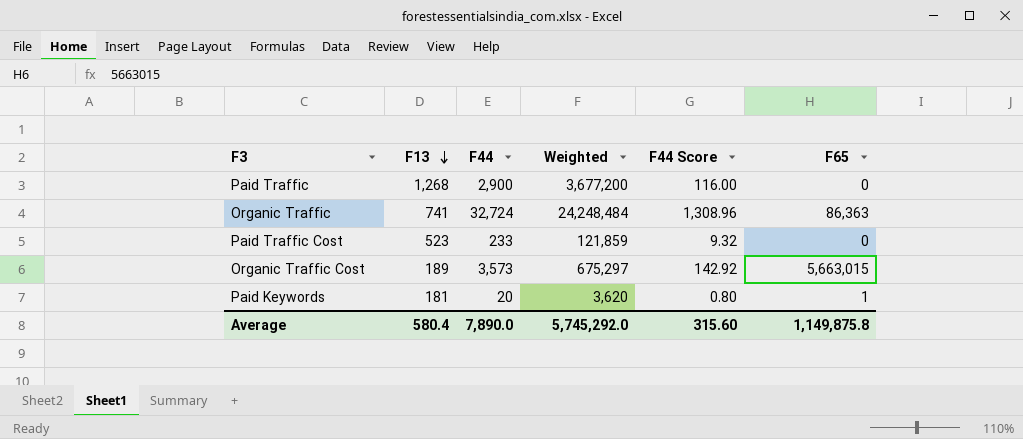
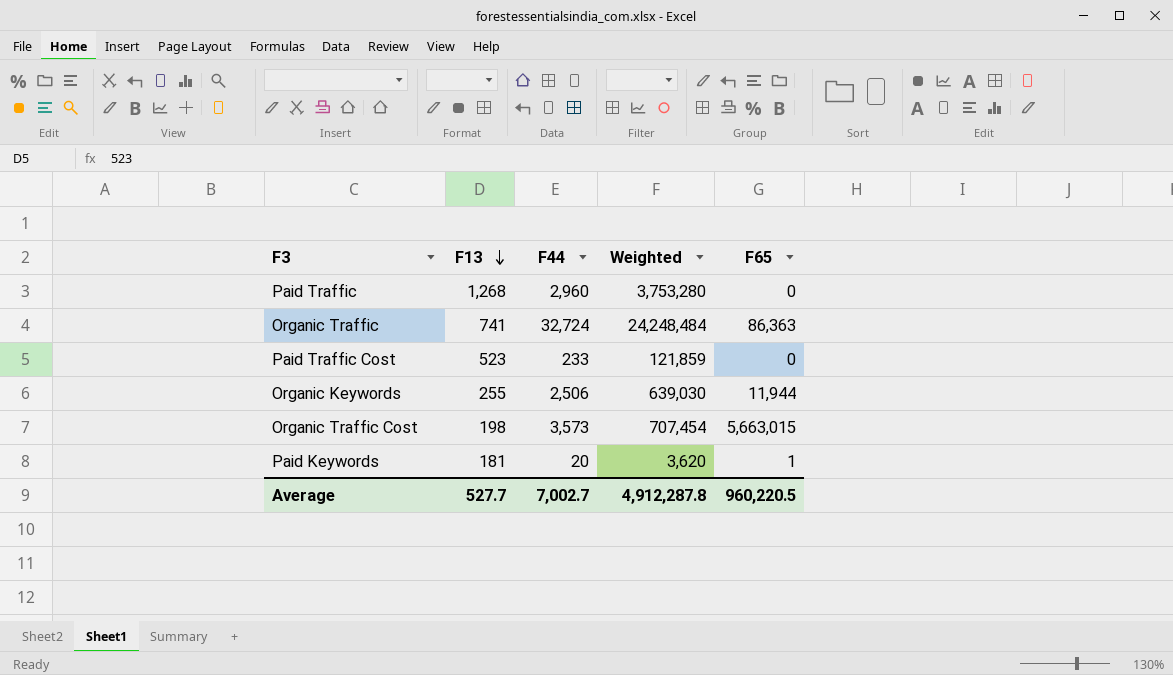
column F44 Score | formula: [F44] * 0.04 -> none
Paid Traffic | F44: 2,900 -> 2,960
Paid Traffic | Weighted: 3,677,200 -> 3,753,280
row Organic Keywords: none -> 255 | 2,506 | 639,030 | 11,944
Organic Traffic Cost | F13: 189 -> 198
Organic Traffic Cost | Weighted: 675,297 -> 707,454
Average | F13: 580.4 -> 527.7
Average | F44: 7,890.0 -> 7,002.7
Average | Weighted: 5,745,292.0 -> 4,912,287.8
Average | F65: 1,149,875.8 -> 960,220.5

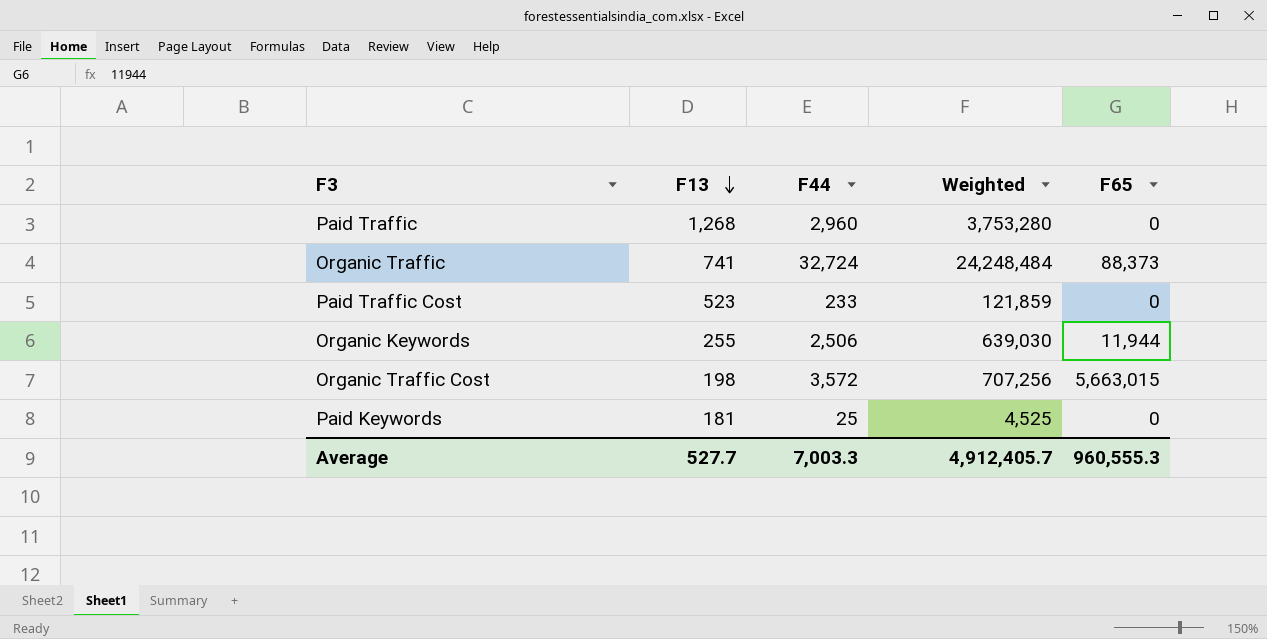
Organic Traffic | F65: 86,363 -> 88,373
Organic Traffic Cost | F44: 3,573 -> 3,572
Organic Traffic Cost | Weighted: 707,454 -> 707,256
Paid Keywords | F44: 20 -> 25
Paid Keywords | Weighted: 3,620 -> 4,525
Paid Keywords | F65: 1 -> 0
Average | F44: 7,002.7 -> 7,003.3
Average | Weighted: 4,912,287.8 -> 4,912,405.7
Average | F65: 960,220.5 -> 960,555.3

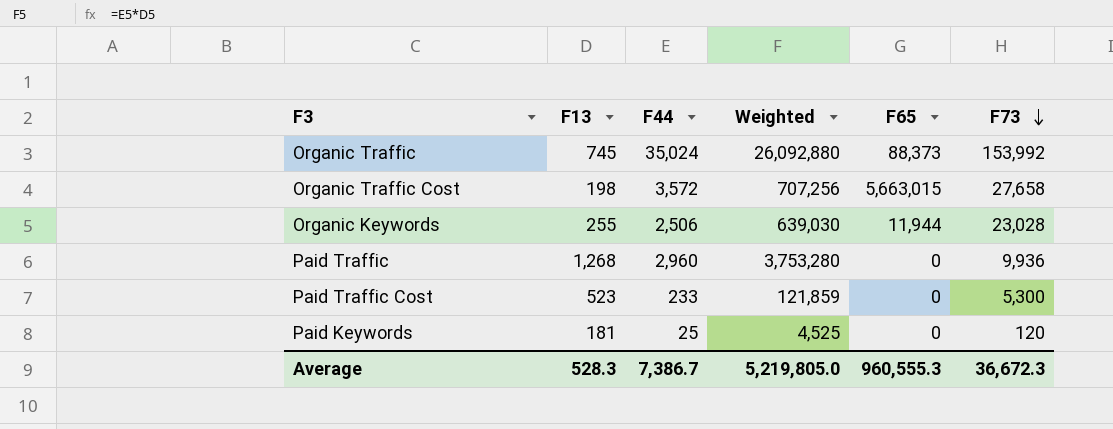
row order: F13 descending -> F73 descending
column F73 | position: none -> 6
Organic Traffic | F13: 741 -> 745
Organic Traffic | F44: 32,724 -> 35,024
Organic Traffic | Weighted: 24,248,484 -> 26,092,880
Average | F13: 527.7 -> 528.3
Average | F44: 7,003.3 -> 7,386.7
Average | Weighted: 4,912,405.7 -> 5,219,805.0

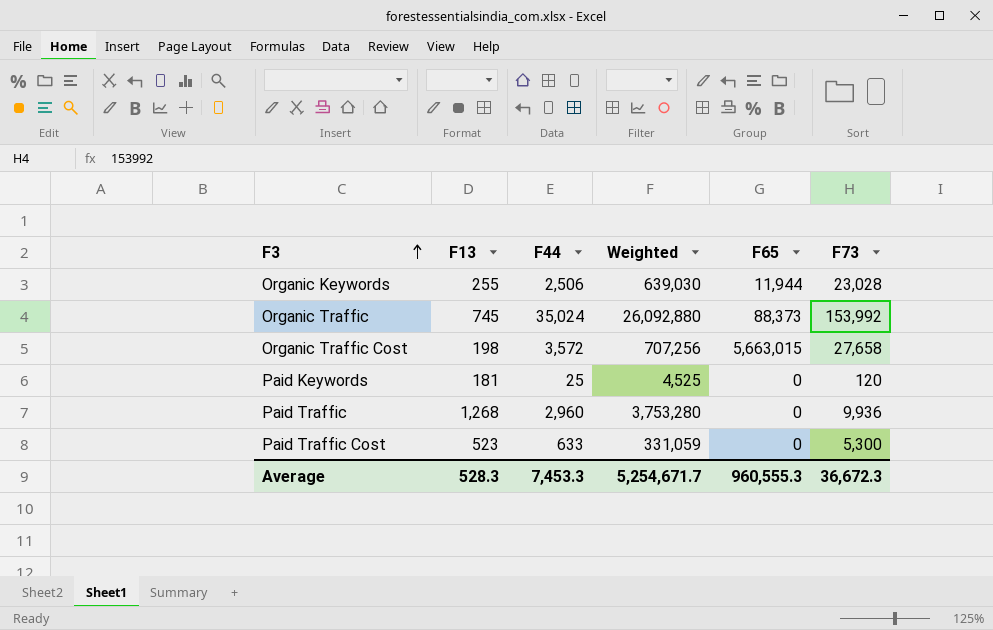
row order: F73 descending -> F3 ascending
Paid Traffic Cost | F44: 233 -> 633
Paid Traffic Cost | Weighted: 121,859 -> 331,059
Average | F44: 7,386.7 -> 7,453.3
Average | Weighted: 5,219,805.0 -> 5,254,671.7

